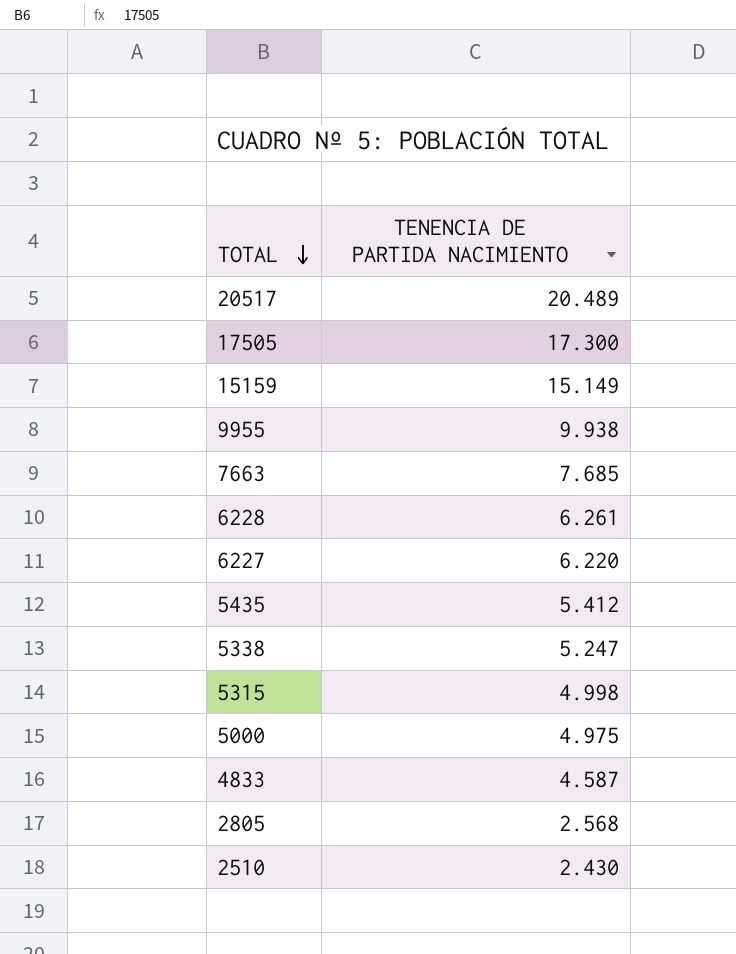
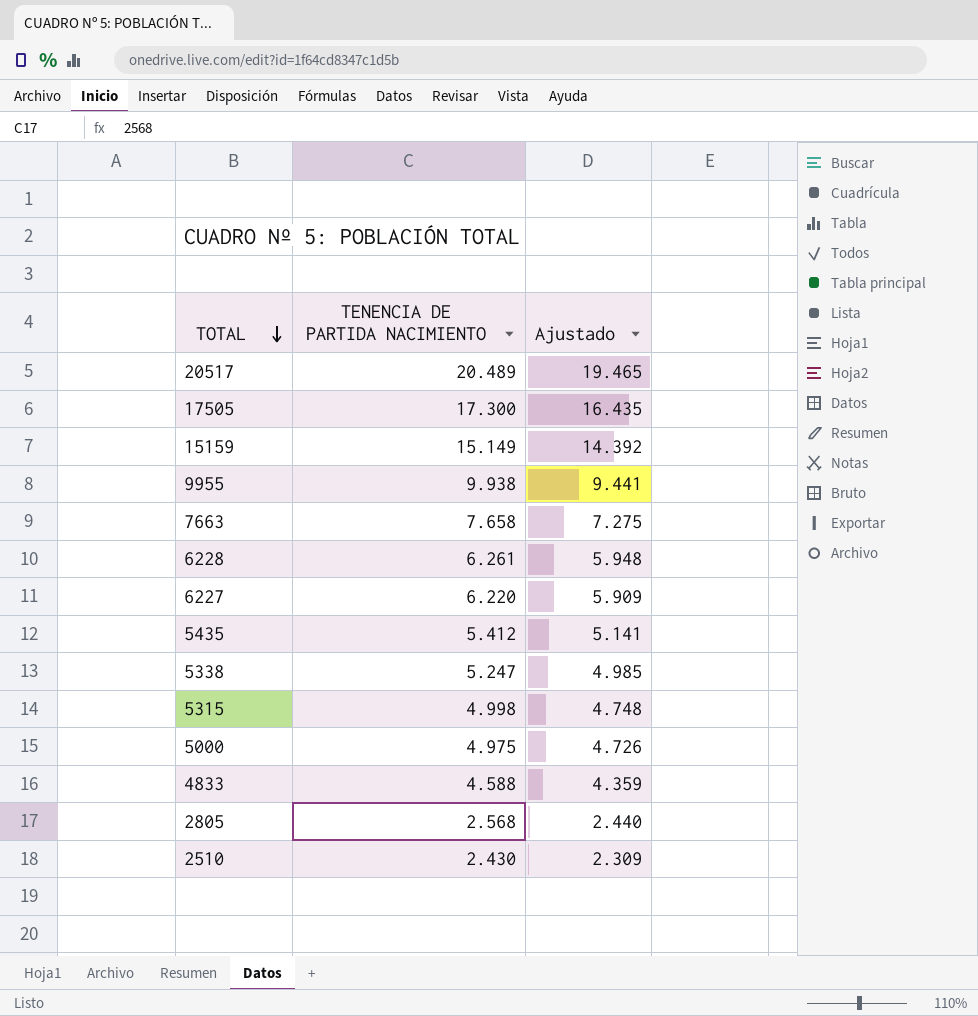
column Ajustado | formula: none -> [TENENCIA DE PARTIDA NACIMIENTO] * 0,95
7663 | TENENCIA DE PARTIDA NACIMIENTO: 7.685 -> 7.658
4833 | TENENCIA DE PARTIDA NACIMIENTO: 4.587 -> 4.588

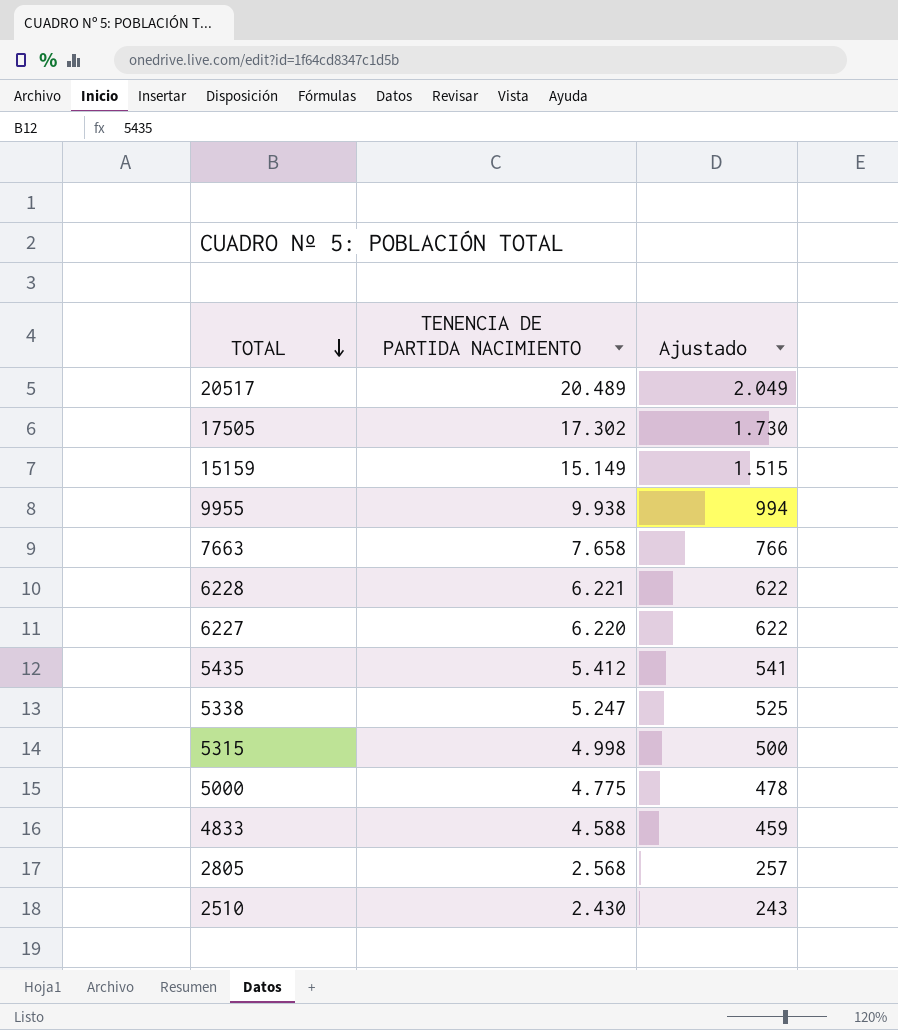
column Ajustado | formula: [TENENCIA DE PARTIDA NACIMIENTO] * 0,95 -> [TENENCIA DE PARTIDA NACIMIENTO] * 0,1
17505 | TENENCIA DE PARTIDA NACIMIENTO: 17.300 -> 17.302
6228 | TENENCIA DE PARTIDA NACIMIENTO: 6.261 -> 6.221
5000 | TENENCIA DE PARTIDA NACIMIENTO: 4.975 -> 4.775

